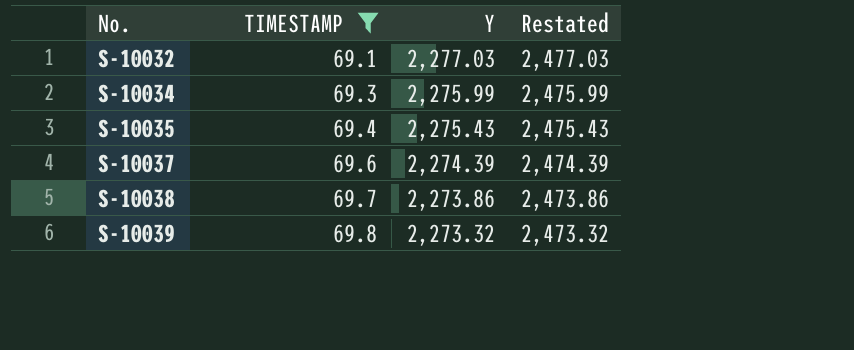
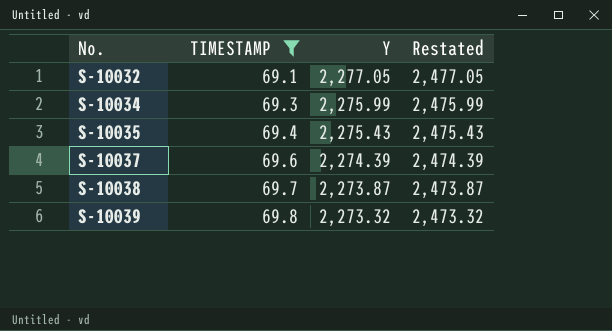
S-10032 | Y: 2,277.03 -> 2,277.05
S-10032 | Restated: 2,477.03 -> 2,477.05
S-10038 | Y: 2,273.86 -> 2,273.87
S-10038 | Restated: 2,473.86 -> 2,473.87

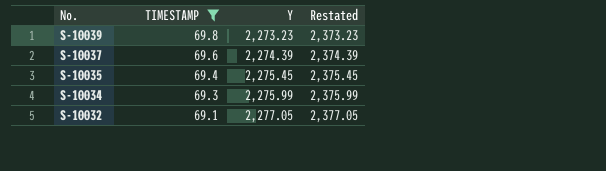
row order: No. ascending -> No. descending
column Restated | formula: [Y] + 200 -> [Y] + 100
row S-10038: 69.7 | 2,273.87 | 2,473.87 -> none
S-10039 | Y: 2,273.32 -> 2,273.23
S-10035 | Y: 2,275.43 -> 2,275.45

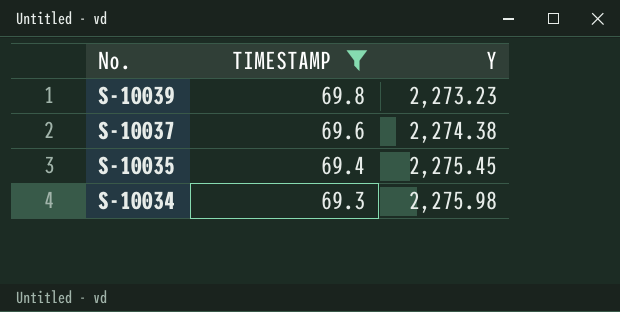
column Restated | formula: [Y] + 100 -> none
row S-10032: 69.1 | 2,277.05 | 2,377.05 -> none
S-10037 | Y: 2,274.39 -> 2,274.38
S-10034 | Y: 2,275.99 -> 2,275.98

